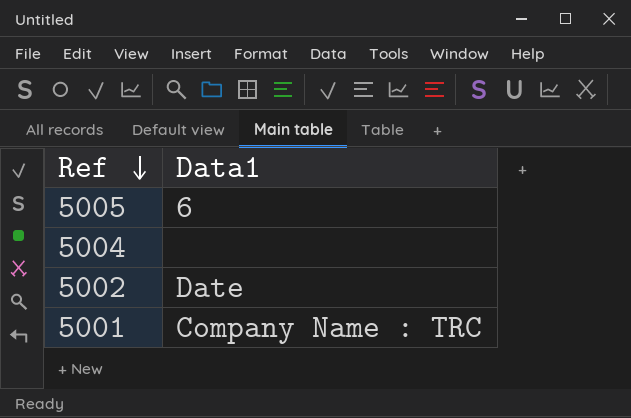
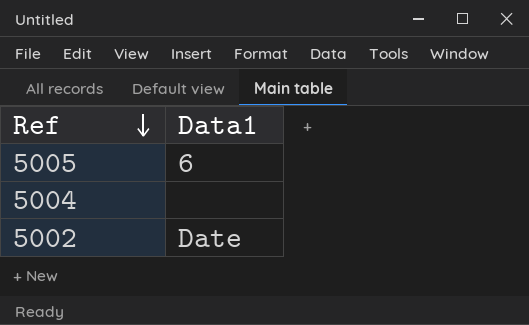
row 5001: Company Name : TRC -> none

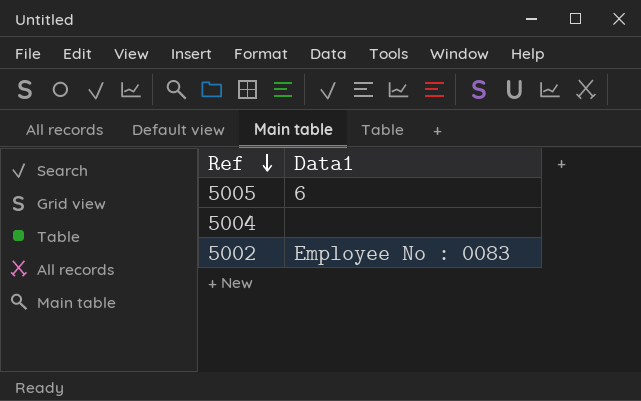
5002 | Data1: Date -> Employee No : 0083

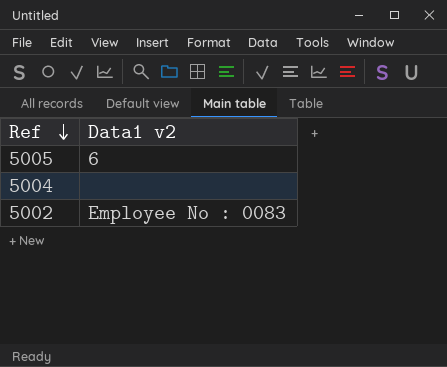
column name: Data1 -> Data1 v2

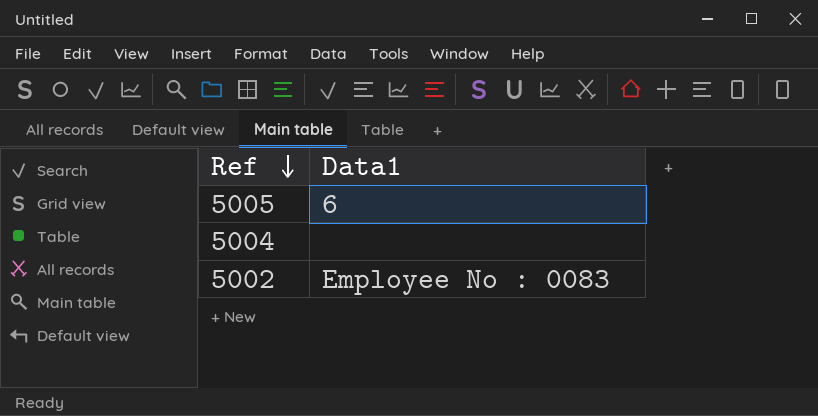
column name: Data1 v2 -> Data1

